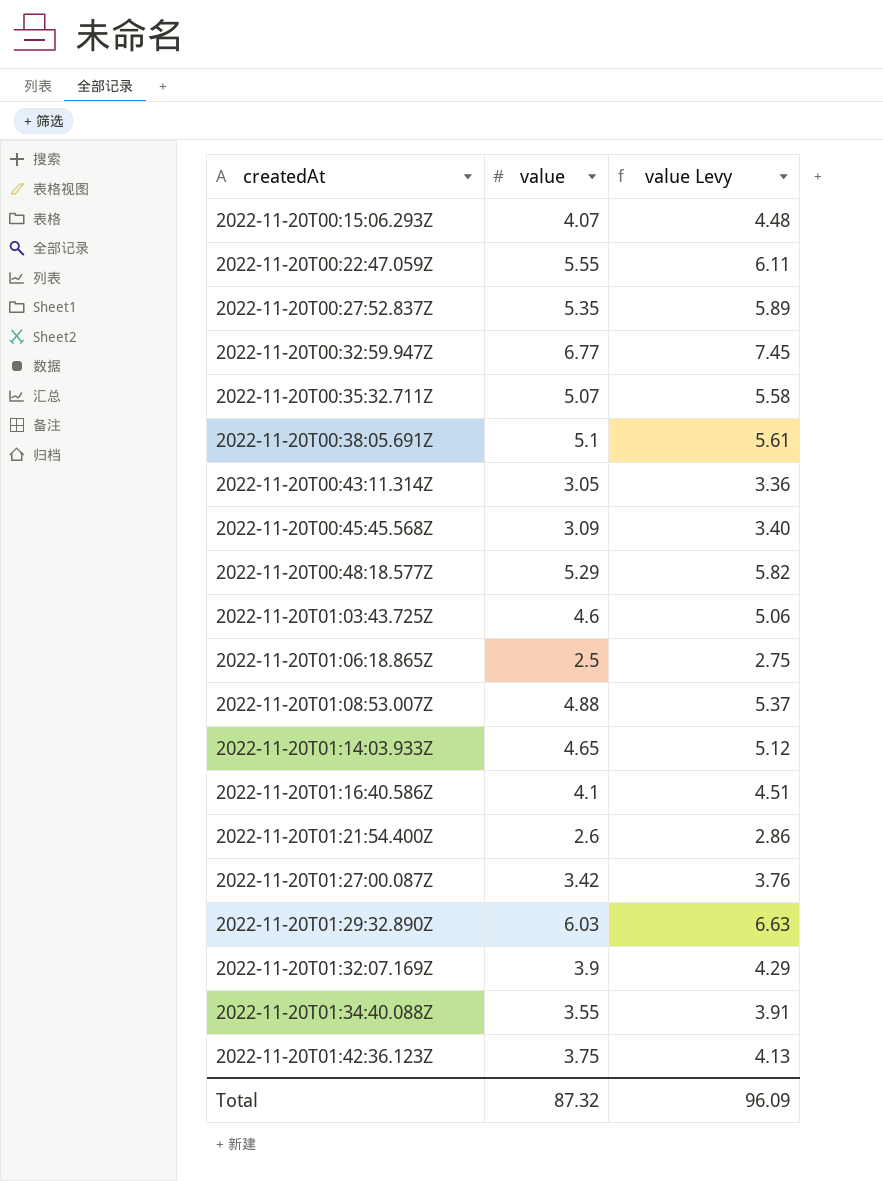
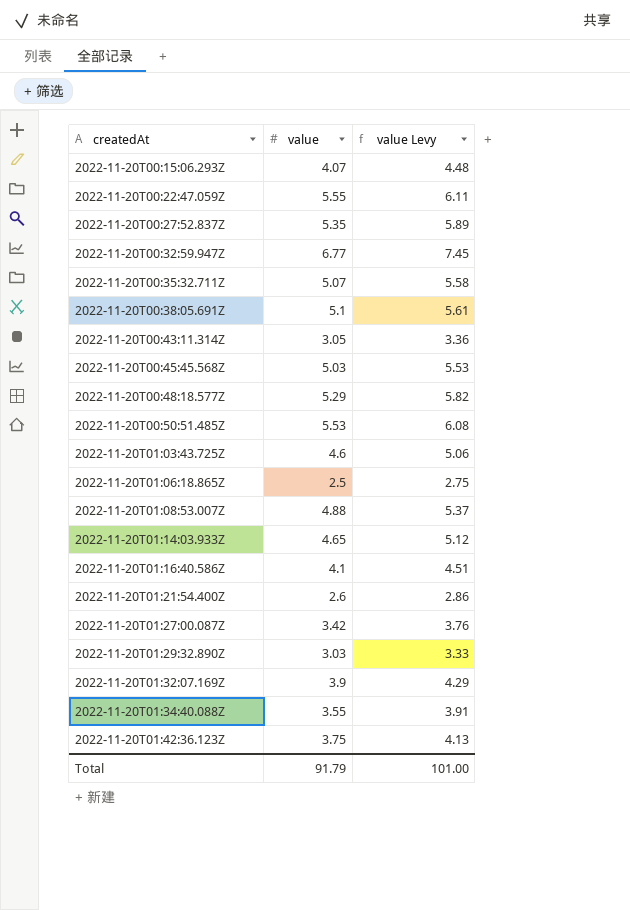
2022-11-20T00:45:45.568Z | value: 3.09 -> 5.03
2022-11-20T00:45:45.568Z | value Levy: 3.40 -> 5.53
row 2022-11-20T00:50:51.485Z: none -> 5.53 | 6.08
2022-11-20T01:29:32.890Z | value: 6.03 -> 3.03
2022-11-20T01:29:32.890Z | value Levy: 6.63 -> 3.33
Total | value: 87.32 -> 91.79
Total | value Levy: 96.09 -> 101.00

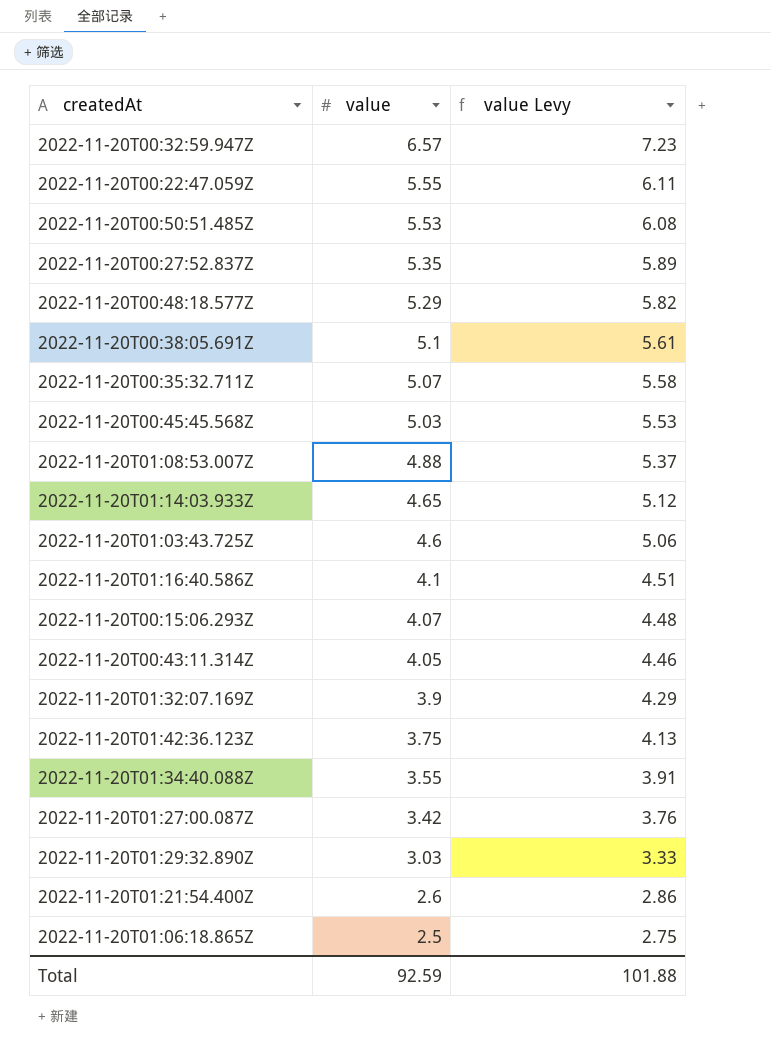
row order: createdAt ascending -> value descending
2022-11-20T00:32:59.947Z | value: 6.77 -> 6.57
2022-11-20T00:32:59.947Z | value Levy: 7.45 -> 7.23
2022-11-20T00:43:11.314Z | value: 3.05 -> 4.05
2022-11-20T00:43:11.314Z | value Levy: 3.36 -> 4.46
Total | value: 91.79 -> 92.59
Total | value Levy: 101.00 -> 101.88

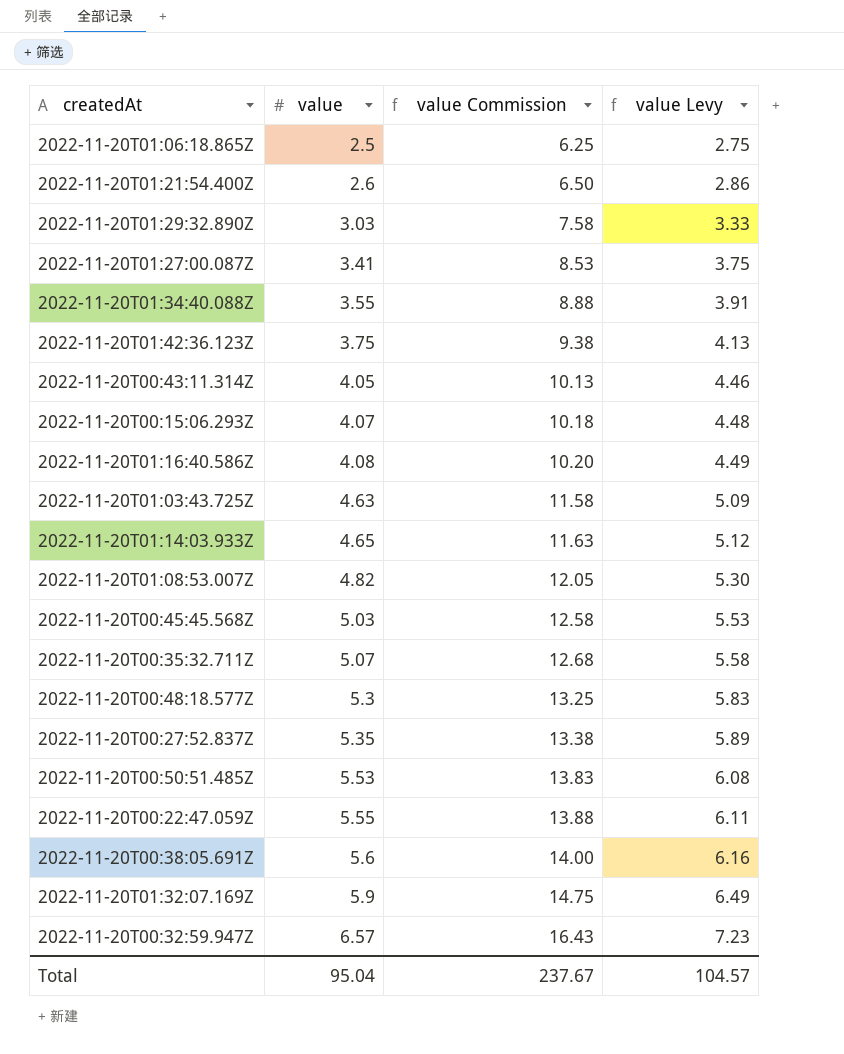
row order: value descending -> value ascending
column value Commission | formula: none -> [value] * 2.5
2022-11-20T01:27:00.087Z | value: 3.42 -> 3.41
2022-11-20T01:27:00.087Z | value Levy: 3.76 -> 3.75
2022-11-20T01:16:40.586Z | value: 4.1 -> 4.08
2022-11-20T01:16:40.586Z | value Levy: 4.51 -> 4.49
2022-11-20T01:03:43.725Z | value: 4.6 -> 4.63
2022-11-20T01:03:43.725Z | value Levy: 5.06 -> 5.09
2022-11-20T01:08:53.007Z | value: 4.88 -> 4.82
2022-11-20T01:08:53.007Z | value Levy: 5.37 -> 5.30
2022-11-20T00:48:18.577Z | value: 5.29 -> 5.3
2022-11-20T00:48:18.577Z | value Levy: 5.82 -> 5.83
2022-11-20T00:38:05.691Z | value: 5.1 -> 5.6
2022-11-20T00:38:05.691Z | value Levy: 5.61 -> 6.16
2022-11-20T01:32:07.169Z | value: 3.9 -> 5.9
2022-11-20T01:32:07.169Z | value Levy: 4.29 -> 6.49
Total | value: 92.59 -> 95.04
Total | value Levy: 101.88 -> 104.57

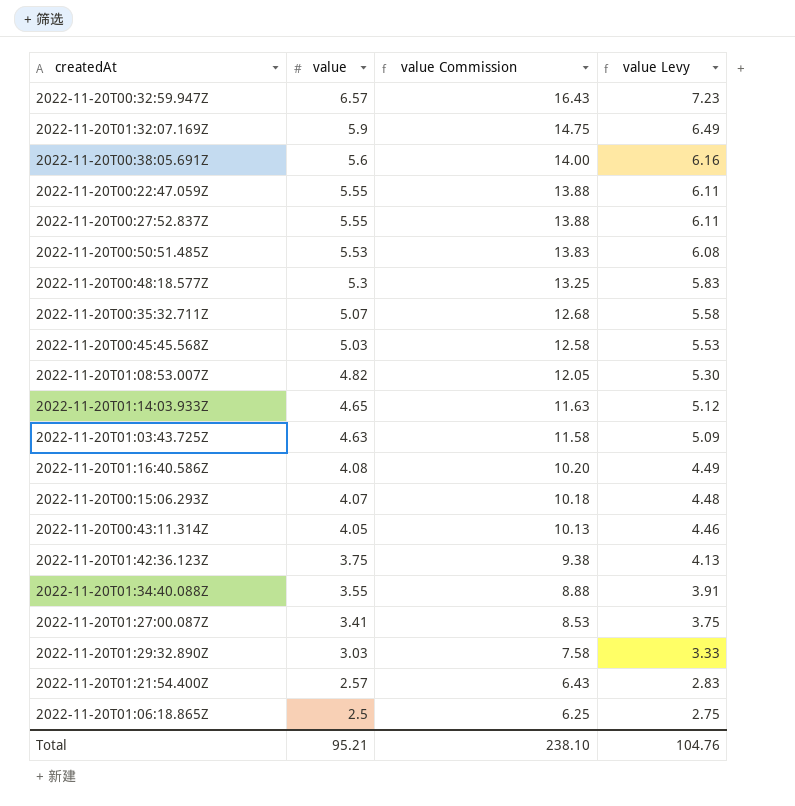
row order: value ascending -> value descending
2022-11-20T00:27:52.837Z | value: 5.35 -> 5.55
2022-11-20T00:27:52.837Z | value Commission: 13.38 -> 13.88
2022-11-20T00:27:52.837Z | value Levy: 5.89 -> 6.11
2022-11-20T01:21:54.400Z | value: 2.6 -> 2.57
2022-11-20T01:21:54.400Z | value Commission: 6.50 -> 6.43
2022-11-20T01:21:54.400Z | value Levy: 2.86 -> 2.83
Total | value: 95.04 -> 95.21
Total | value Commission: 237.67 -> 238.10
Total | value Levy: 104.57 -> 104.76

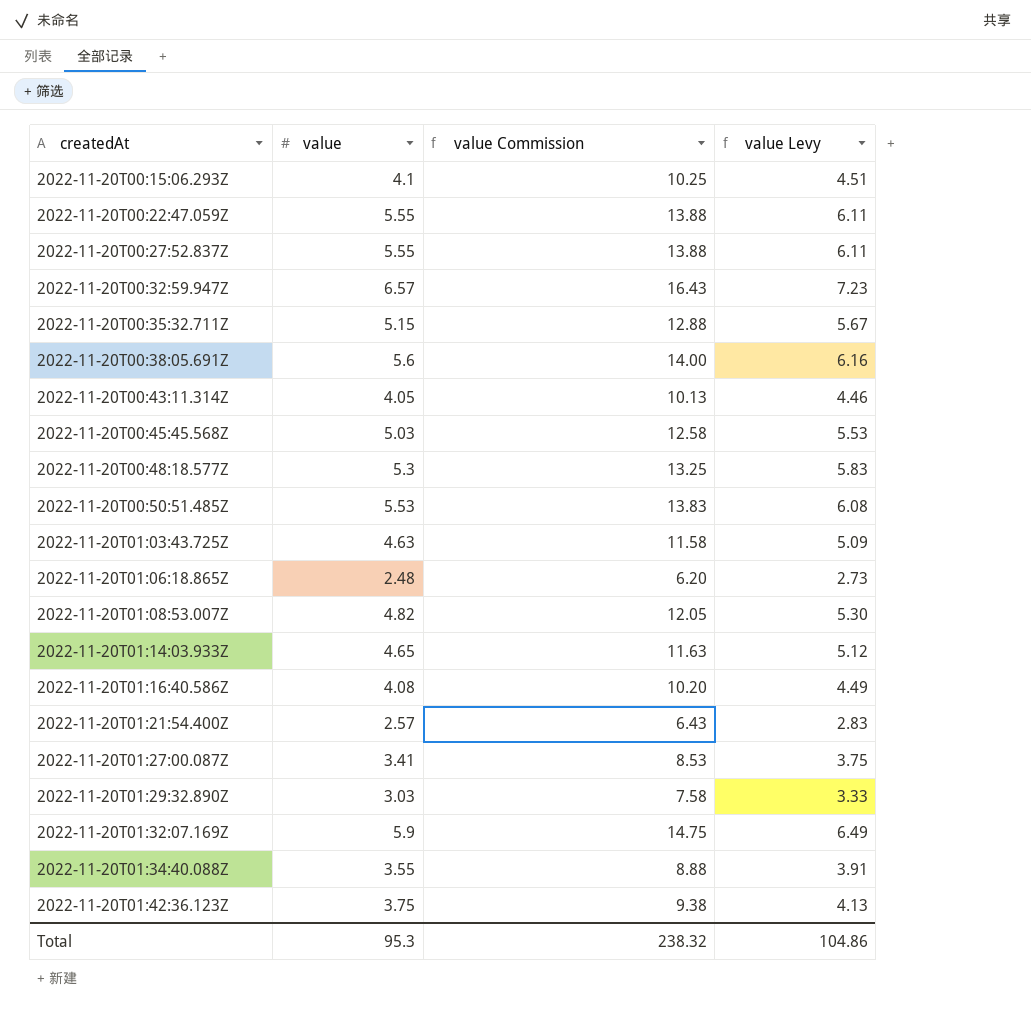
row order: value descending -> createdAt ascending
2022-11-20T00:15:06.293Z | value: 4.07 -> 4.1
2022-11-20T00:15:06.293Z | value Commission: 10.18 -> 10.25
2022-11-20T00:15:06.293Z | value Levy: 4.48 -> 4.51
2022-11-20T00:35:32.711Z | value: 5.07 -> 5.15
2022-11-20T00:35:32.711Z | value Commission: 12.68 -> 12.88
2022-11-20T00:35:32.711Z | value Levy: 5.58 -> 5.67
2022-11-20T01:06:18.865Z | value: 2.5 -> 2.48
2022-11-20T01:06:18.865Z | value Commission: 6.25 -> 6.20
2022-11-20T01:06:18.865Z | value Levy: 2.75 -> 2.73
Total | value: 95.21 -> 95.3
Total | value Commission: 238.10 -> 238.32
Total | value Levy: 104.76 -> 104.86

